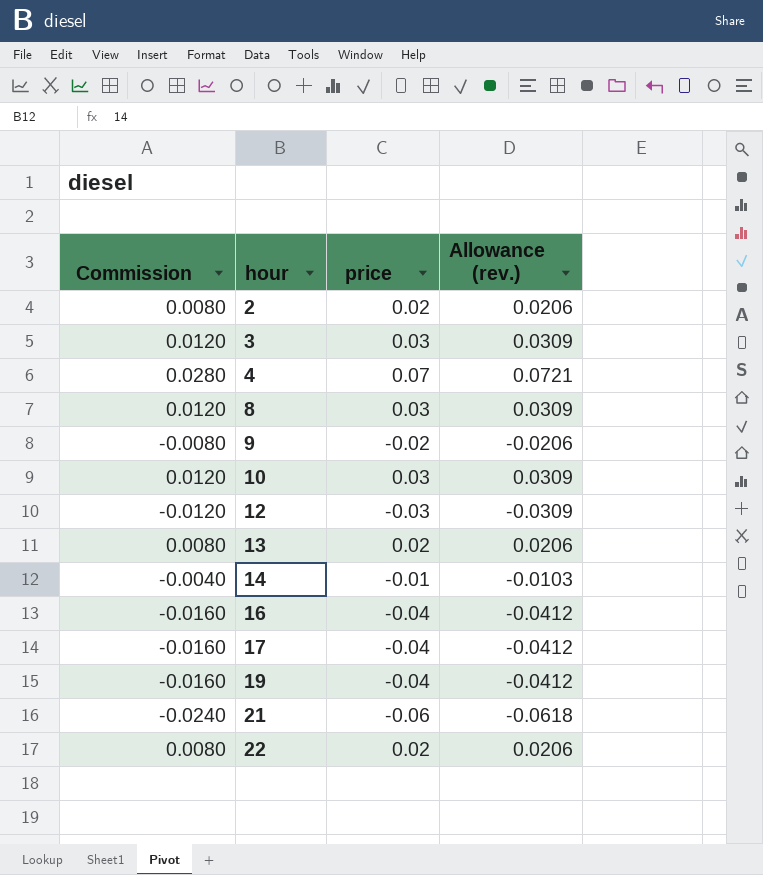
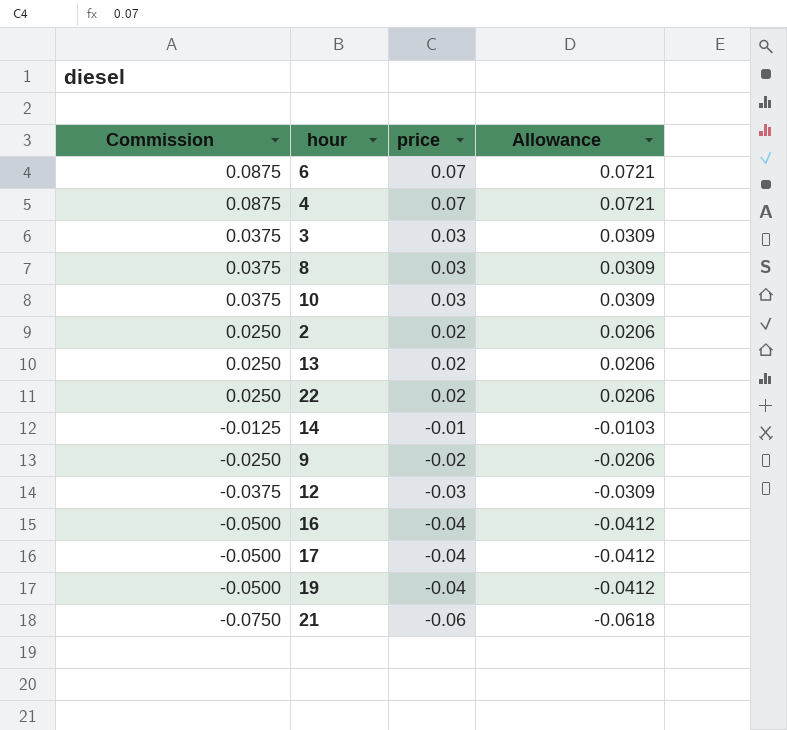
row order: hour ascending -> Commission descending
column Commission | formula: [price] * 0.4 -> [price] * 1.25
column name: Allowance (rev.) -> Allowance
row 6: none -> 0.0875 | 0.07 | 0.0721

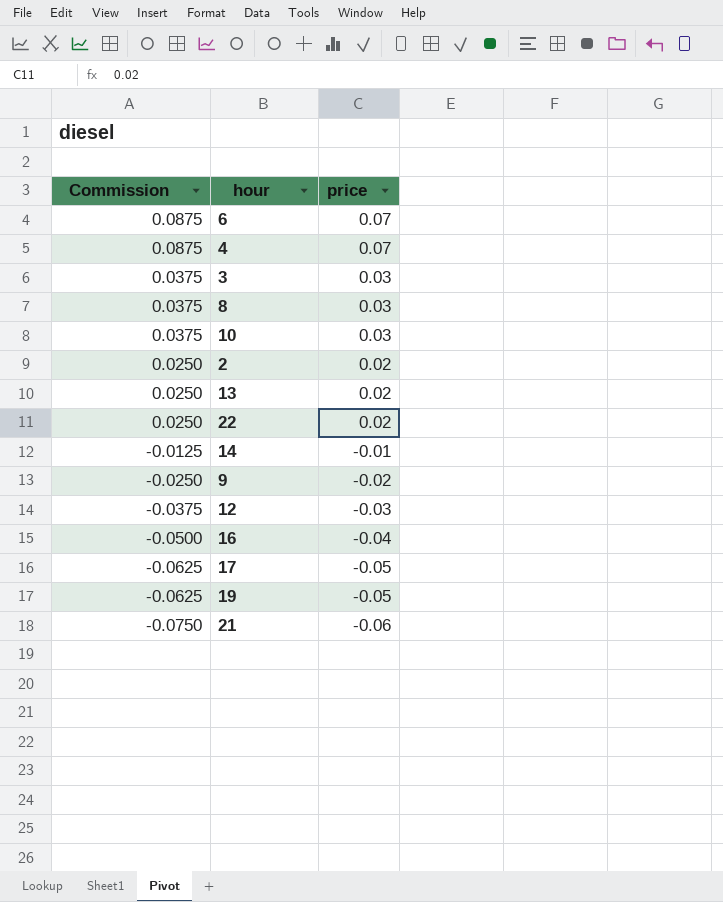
column Allowance | formula: [price] * 1.03 -> none
17 | Commission: -0.0500 -> -0.0625
17 | price: -0.04 -> -0.05
19 | Commission: -0.0500 -> -0.0625
19 | price: -0.04 -> -0.05

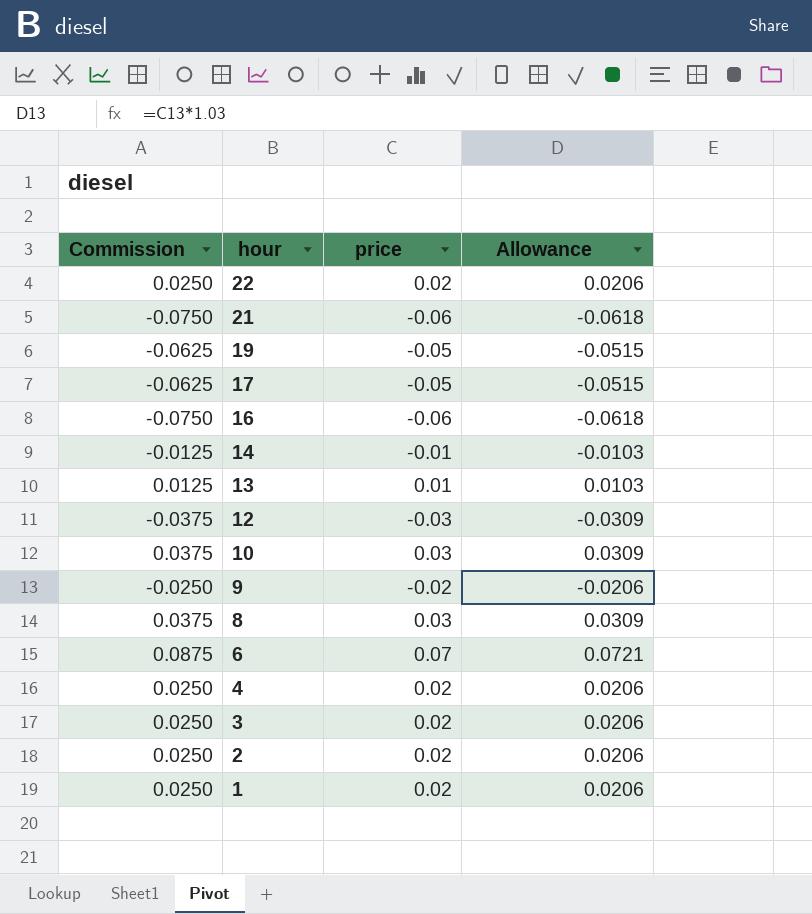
row order: Commission descending -> hour descending
column Allowance | formula: none -> [price] * 1.03
16 | Commission: -0.0500 -> -0.0750
16 | price: -0.04 -> -0.06
13 | Commission: 0.0250 -> 0.0125
13 | price: 0.02 -> 0.01
4 | Commission: 0.0875 -> 0.0250
4 | price: 0.07 -> 0.02
3 | Commission: 0.0375 -> 0.0250
3 | price: 0.03 -> 0.02
row 1: none -> 0.0250 | 0.02 | 0.0206

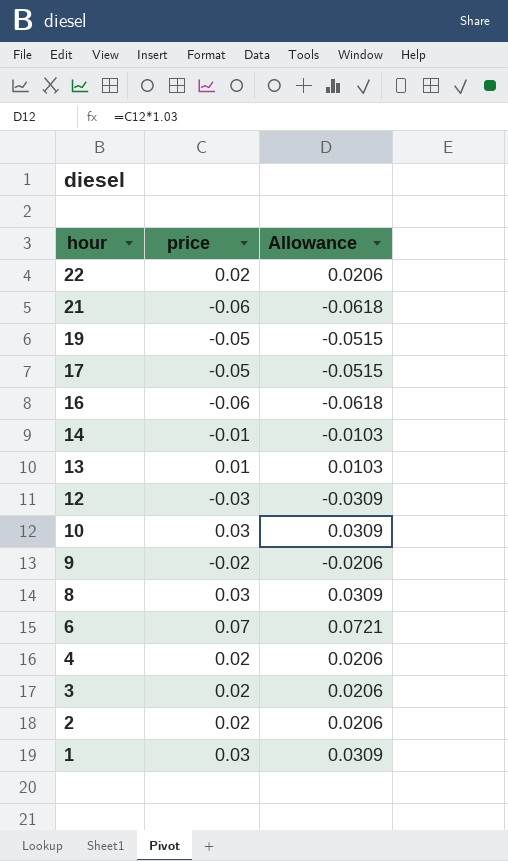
column Commission | formula: [price] * 1.25 -> none
1 | price: 0.02 -> 0.03
1 | Allowance: 0.0206 -> 0.0309

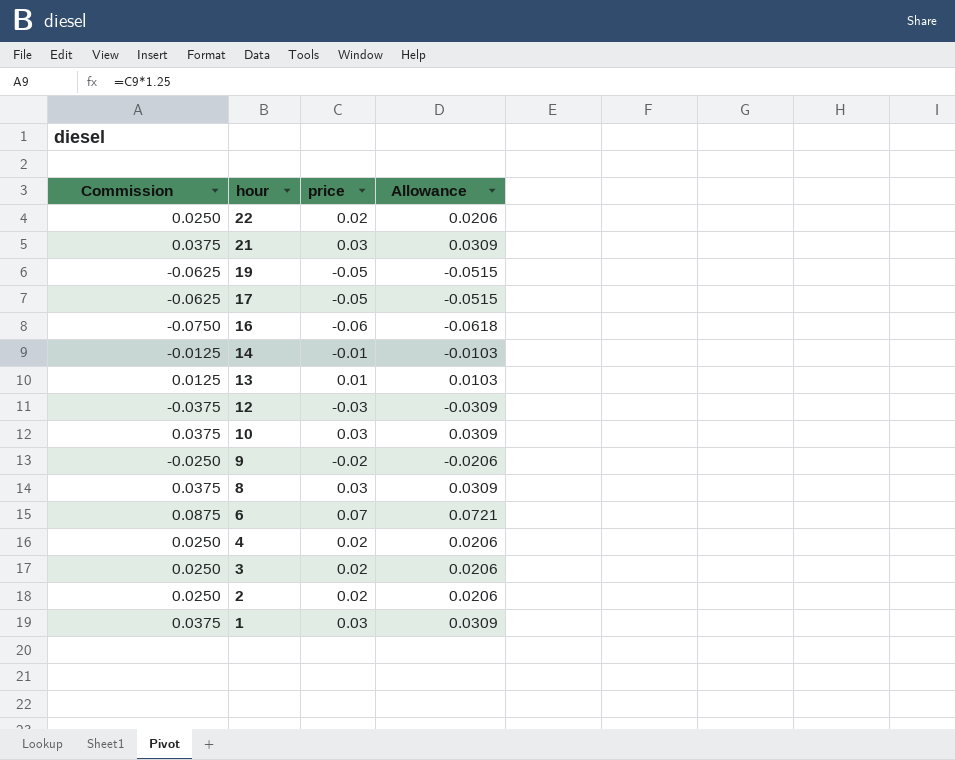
column Commission | formula: none -> [price] * 1.25
21 | price: -0.06 -> 0.03
21 | Allowance: -0.0618 -> 0.0309

